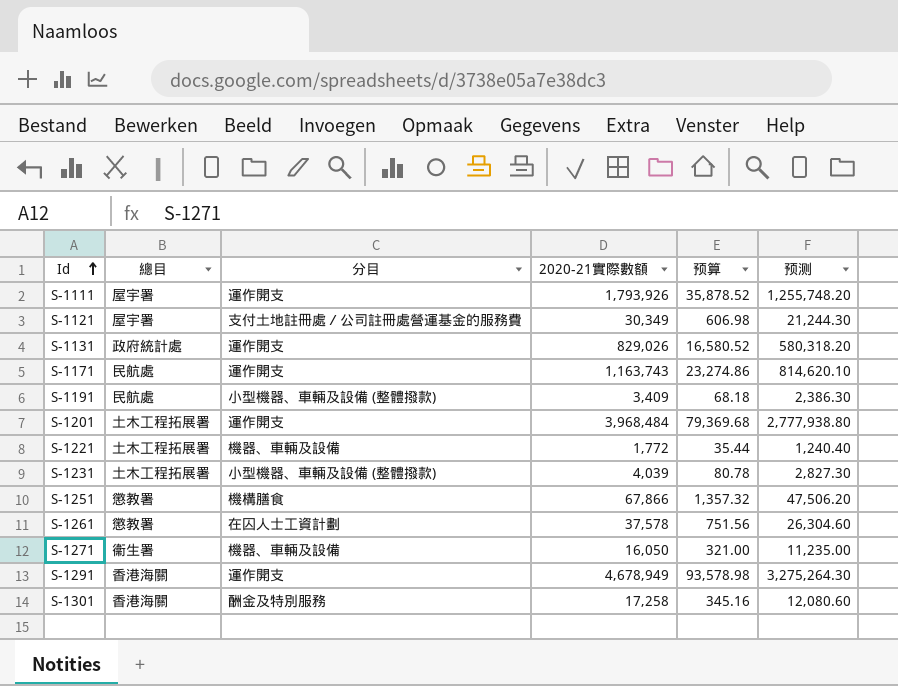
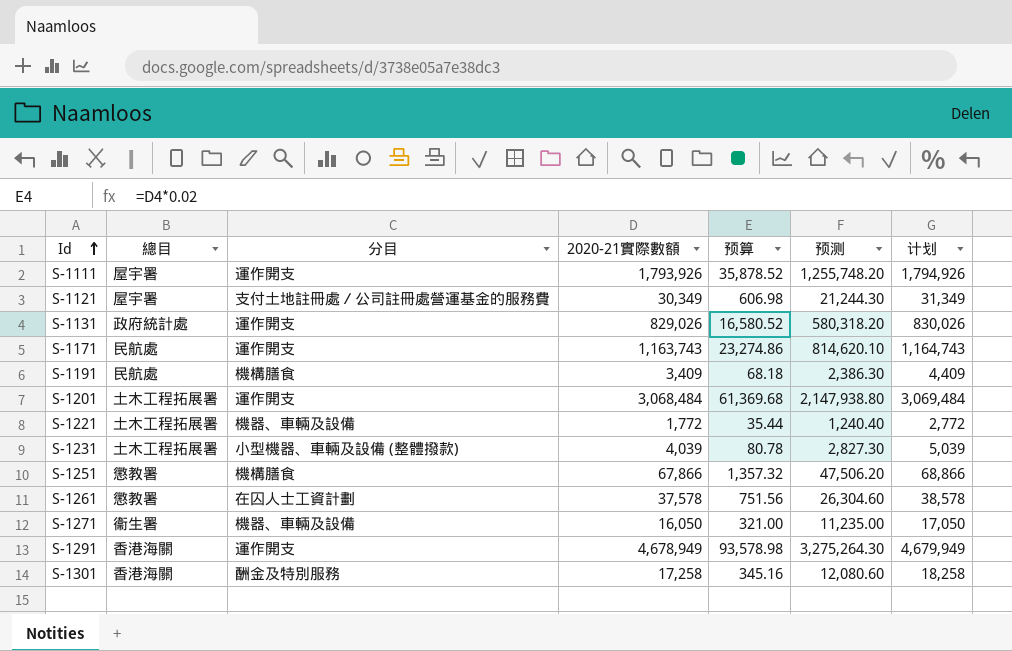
column 计划 | formula: none -> [2020-21實際數額] + 1000
S-1191 | 分目: 小型機器、車輛及設備 (整體撥款) -> 機構膳食
S-1201 | 2020-21實際數額: 3,968,484 -> 3,068,484
S-1201 | 预算: 79,369.68 -> 61,369.68
S-1201 | 预测: 2,777,938.80 -> 2,147,938.80

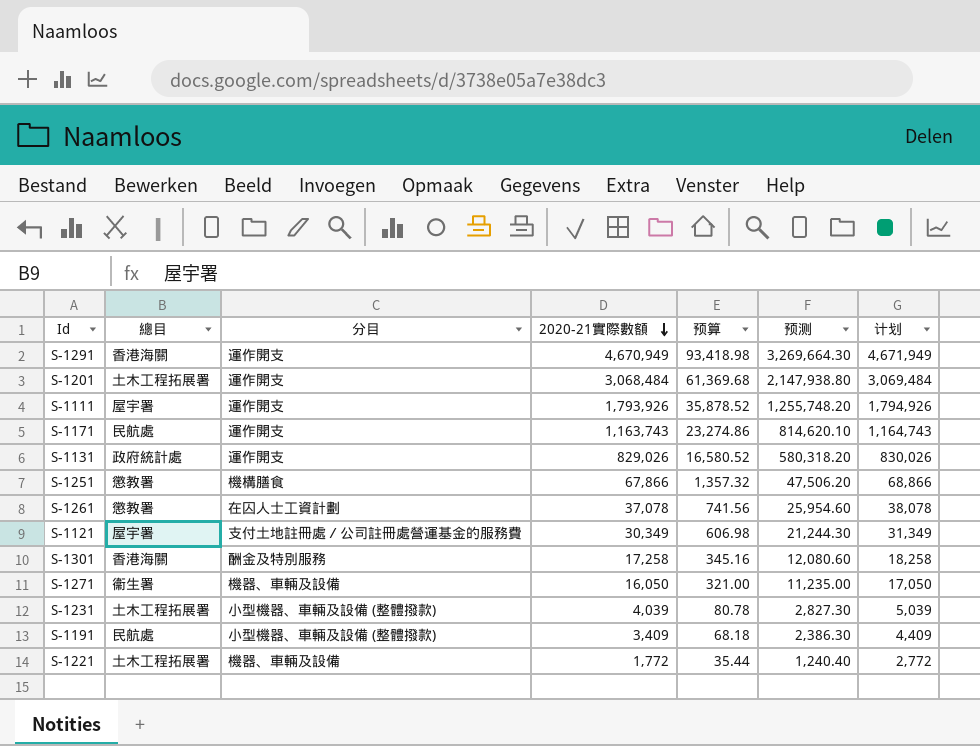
row order: Id ascending -> 2020-21實際數額 descending
S-1291 | 2020-21實際數額: 4,678,949 -> 4,670,949
S-1291 | 预算: 93,578.98 -> 93,418.98
S-1291 | 预测: 3,275,264.30 -> 3,269,664.30
S-1291 | 计划: 4,679,949 -> 4,671,949
S-1261 | 2020-21實際數額: 37,578 -> 37,078
S-1261 | 预算: 751.56 -> 741.56
S-1261 | 预测: 26,304.60 -> 25,954.60
S-1261 | 计划: 38,578 -> 38,078
S-1191 | 分目: 機構膳食 -> 小型機器、車輛及設備 (整體撥款)

